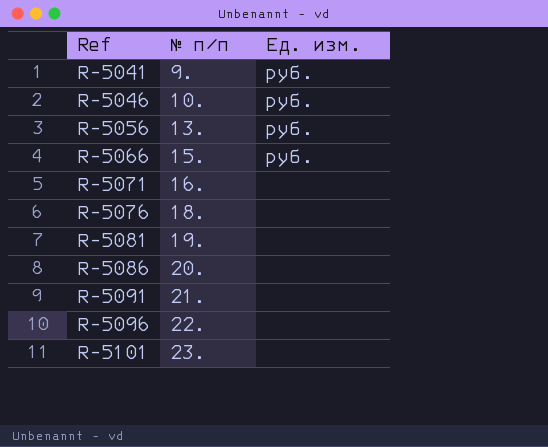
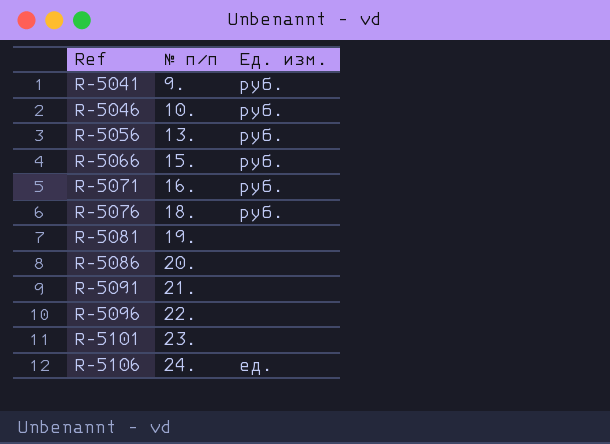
R-5071 | Ед. изм.: none -> руб.
R-5076 | Ед. изм.: none -> руб.
row R-5106: none -> 24. | ед.

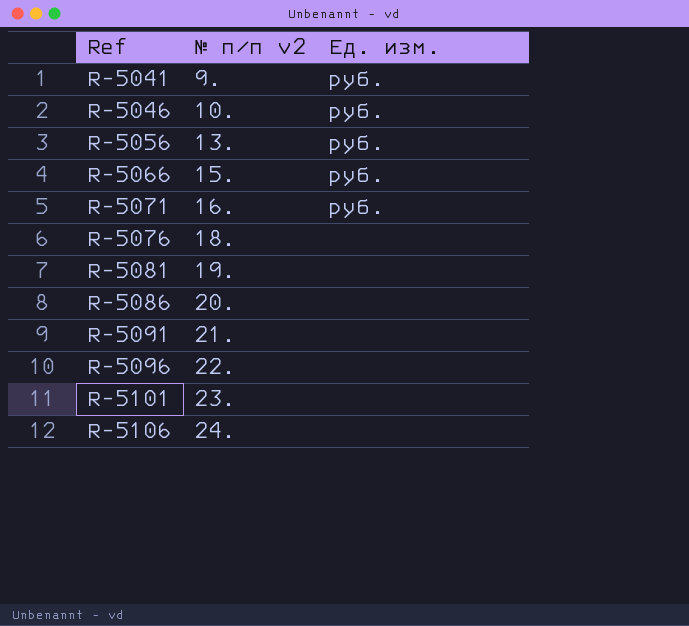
column name: № п/п -> № п/п v2
R-5076 | Ед. изм.: руб. -> none
R-5106 | Ед. изм.: ед. -> none

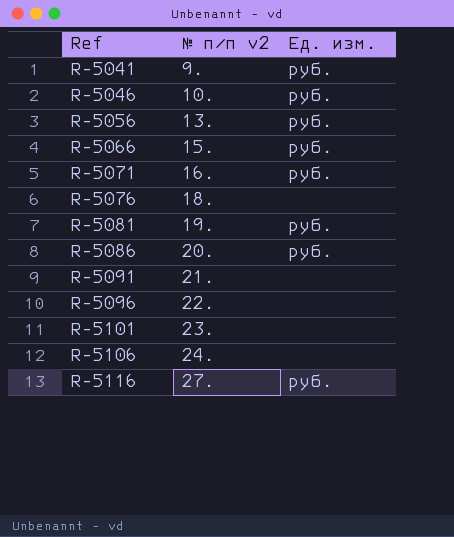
R-5081 | Ед. изм.: none -> руб.
R-5086 | Ед. изм.: none -> руб.
row R-5116: none -> 27. | руб.

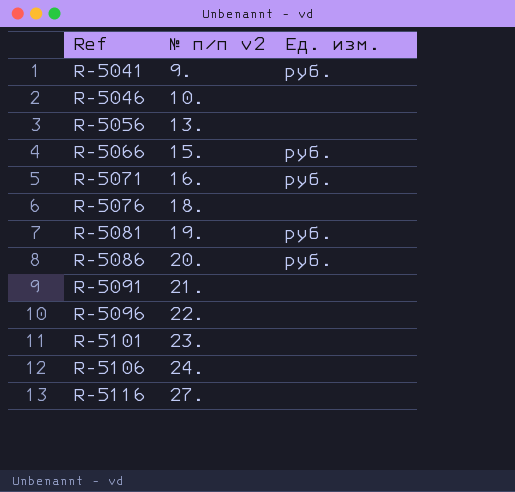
R-5046 | Ед. изм.: руб. -> none
R-5056 | Ед. изм.: руб. -> none
R-5116 | Ед. изм.: руб. -> none

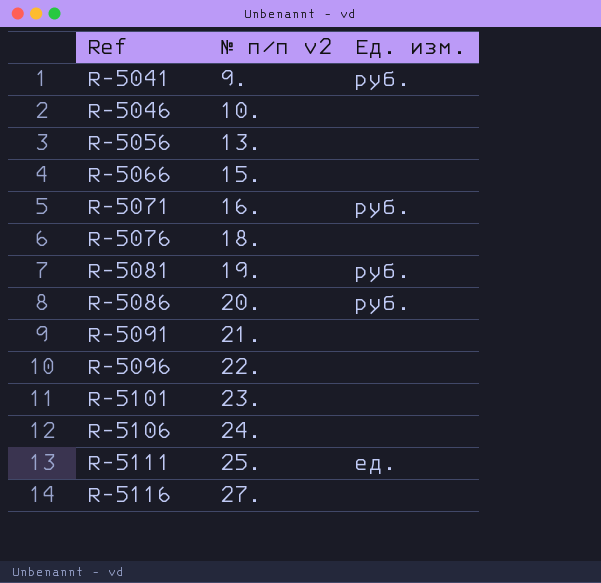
R-5066 | Ед. изм.: руб. -> none
row R-5111: none -> 25. | ед.

